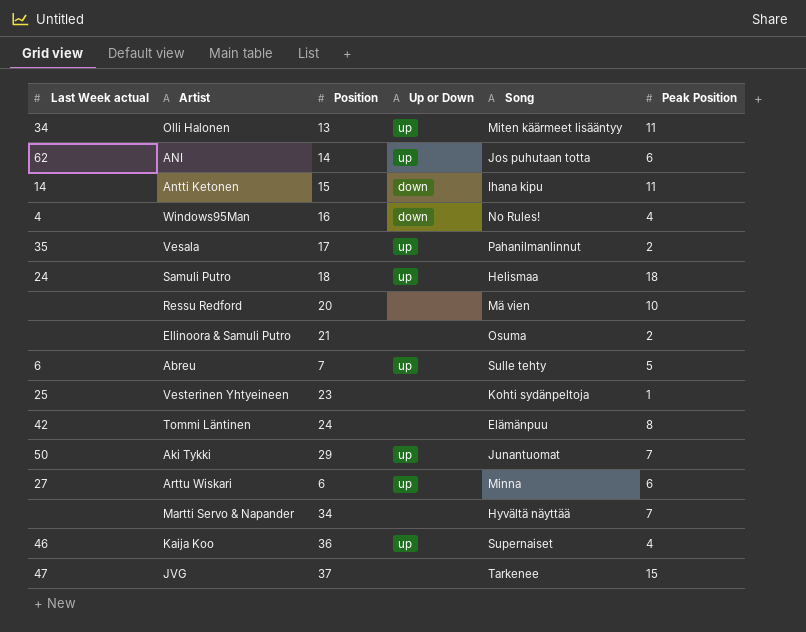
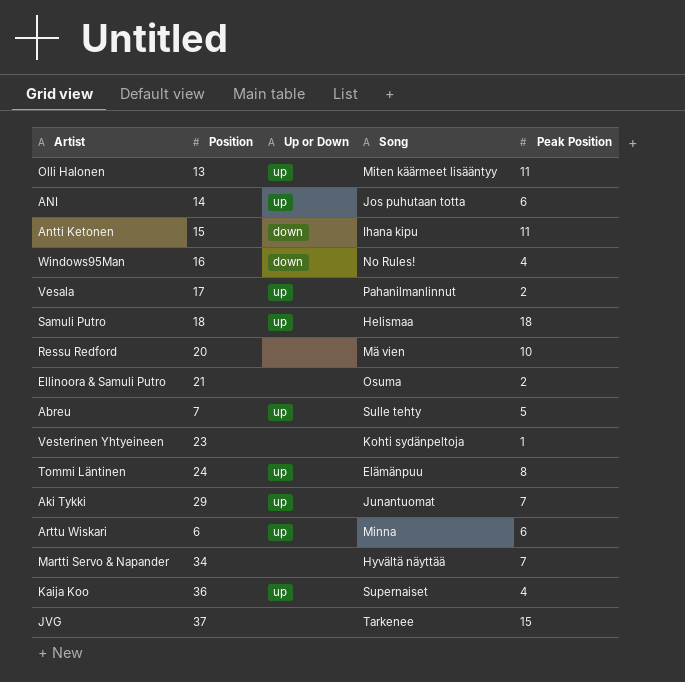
column Last Week actual | position: 1 -> none
Tommi Läntinen | Up or Down: none -> up

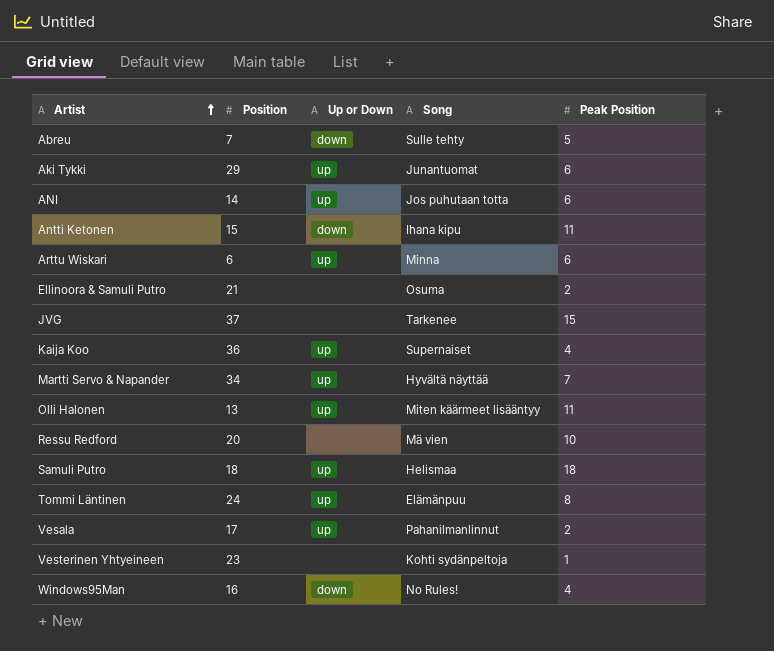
row order: none -> Artist ascending
Abreu | Up or Down: up -> down
Aki Tykki | Peak Position: 7 -> 6
Martti Servo & Napander | Up or Down: none -> up

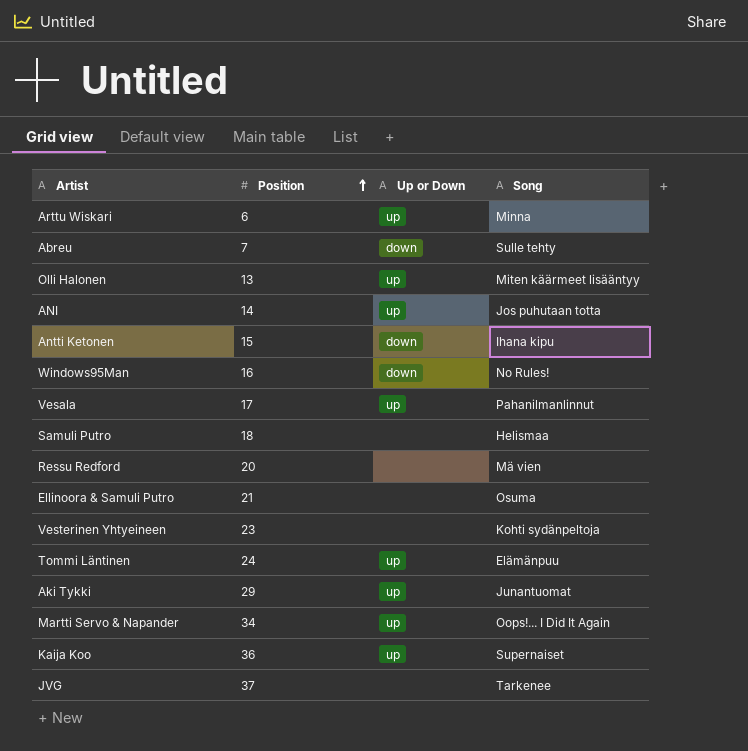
row order: Artist ascending -> Position ascending
column Peak Position | position: 5 -> none
Samuli Putro | Up or Down: up -> none
Martti Servo & Napander | Song: Hyvältä näyttää -> Oops!... I Did It Again

